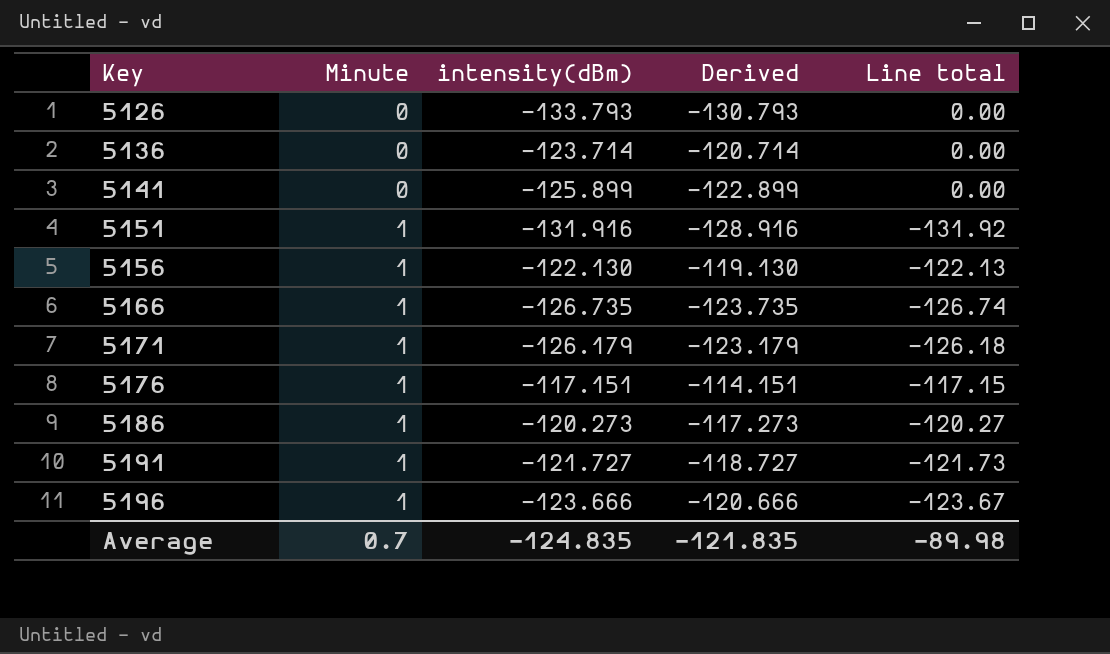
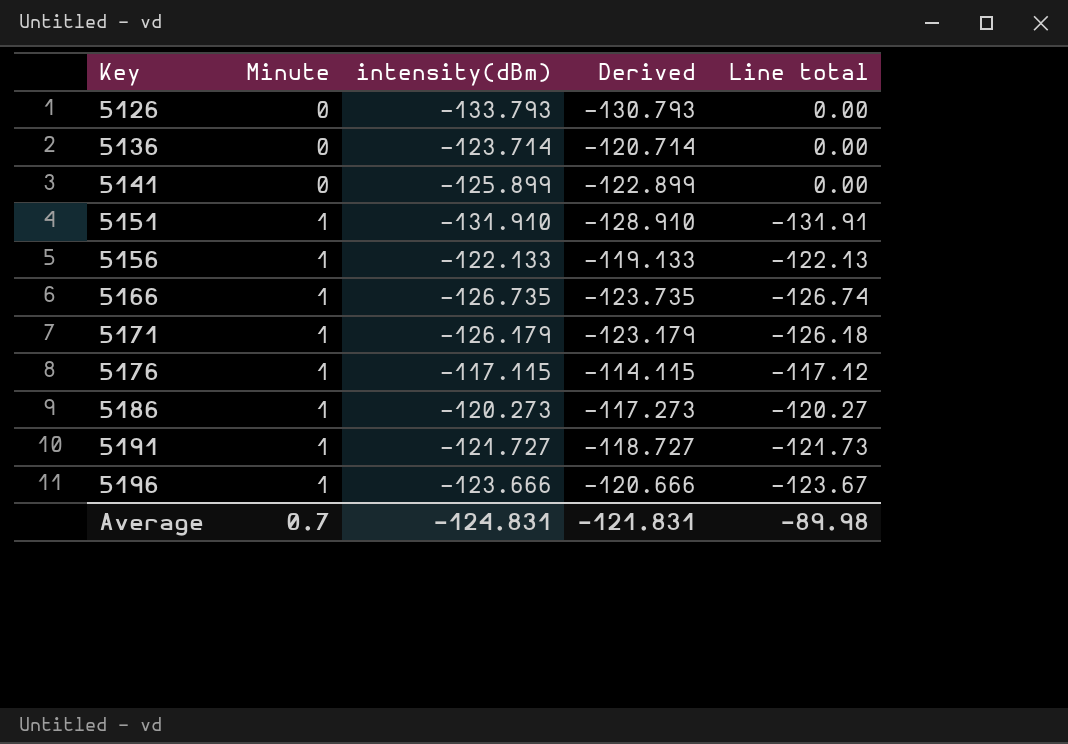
5151 | intensity(dBm): -131.916 -> -131.910
5151 | Derived: -128.916 -> -128.910
5151 | Line total: -131.92 -> -131.91
5156 | intensity(dBm): -122.130 -> -122.133
5156 | Derived: -119.130 -> -119.133
5176 | intensity(dBm): -117.151 -> -117.115
5176 | Derived: -114.151 -> -114.115
5176 | Line total: -117.15 -> -117.12
Average | intensity(dBm): -124.835 -> -124.831
Average | Derived: -121.835 -> -121.831

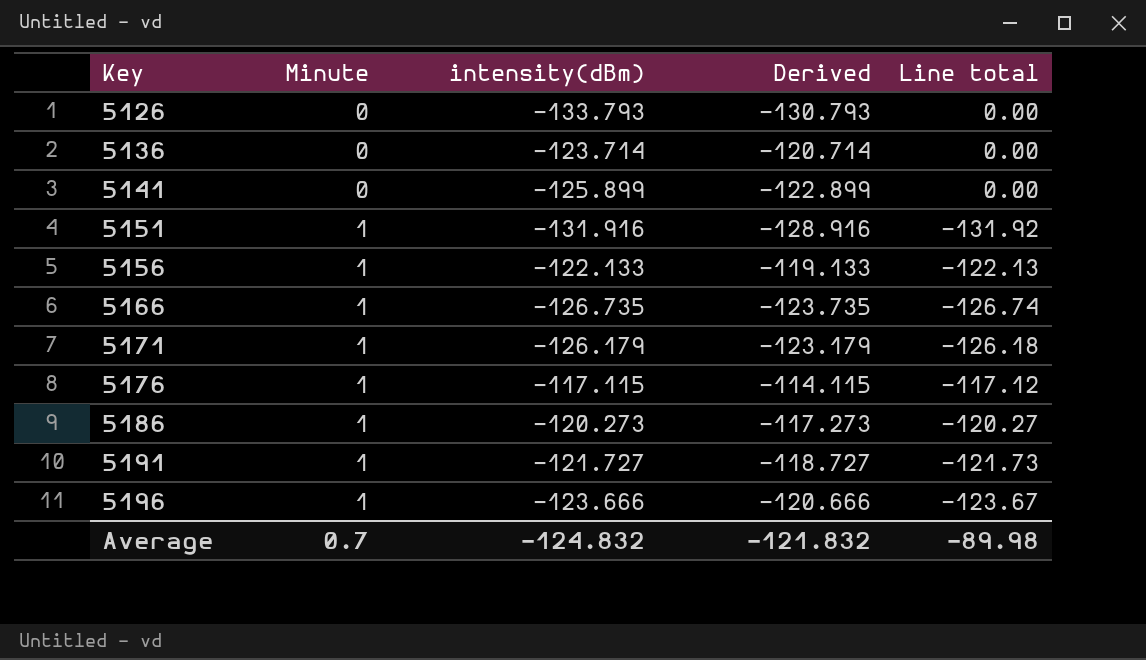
5151 | intensity(dBm): -131.910 -> -131.916
5151 | Derived: -128.910 -> -128.916
5151 | Line total: -131.91 -> -131.92
Average | intensity(dBm): -124.831 -> -124.832
Average | Derived: -121.831 -> -121.832

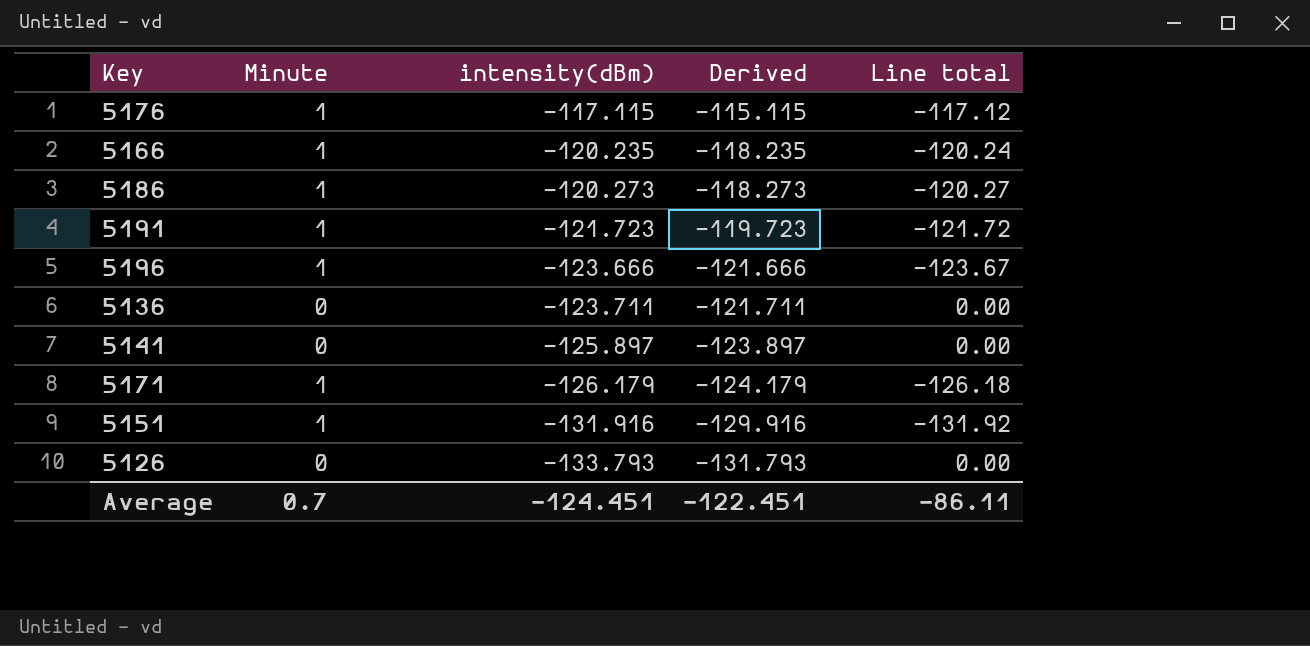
row order: Key ascending -> intensity(dBm) descending
column Derived | formula: [intensity(dBm)] + 3 -> [intensity(dBm)] + 2
row 5156: 1 | -122.133 | -119.133 | -122.13 -> none
5166 | intensity(dBm): -126.735 -> -120.235
5166 | Line total: -126.74 -> -120.24
5191 | intensity(dBm): -121.727 -> -121.723
5191 | Line total: -121.73 -> -121.72
5136 | intensity(dBm): -123.714 -> -123.711
5141 | intensity(dBm): -125.899 -> -125.897
Average | intensity(dBm): -124.832 -> -124.451
Average | Derived: -121.832 -> -122.451
Average | Line total: -89.98 -> -86.11

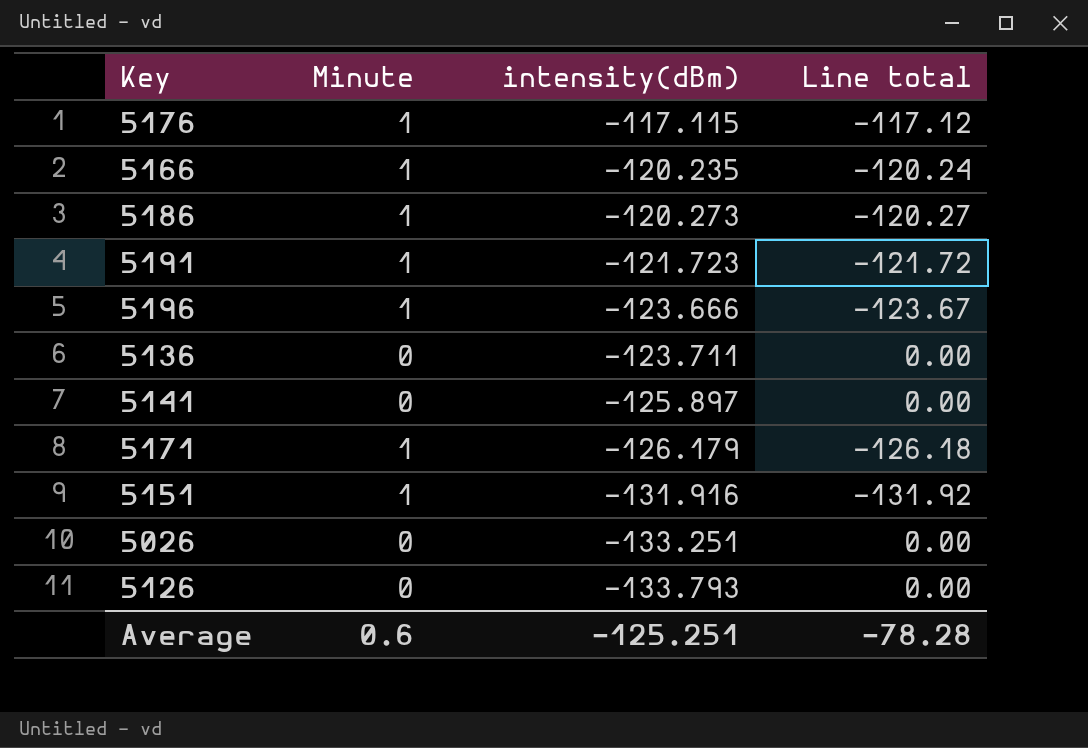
column Derived | formula: [intensity(dBm)] + 2 -> none
row 5026: none -> 0 | -133.251 | 0.00
Average | Minute: 0.7 -> 0.6
Average | intensity(dBm): -124.451 -> -125.251
Average | Line total: -86.11 -> -78.28

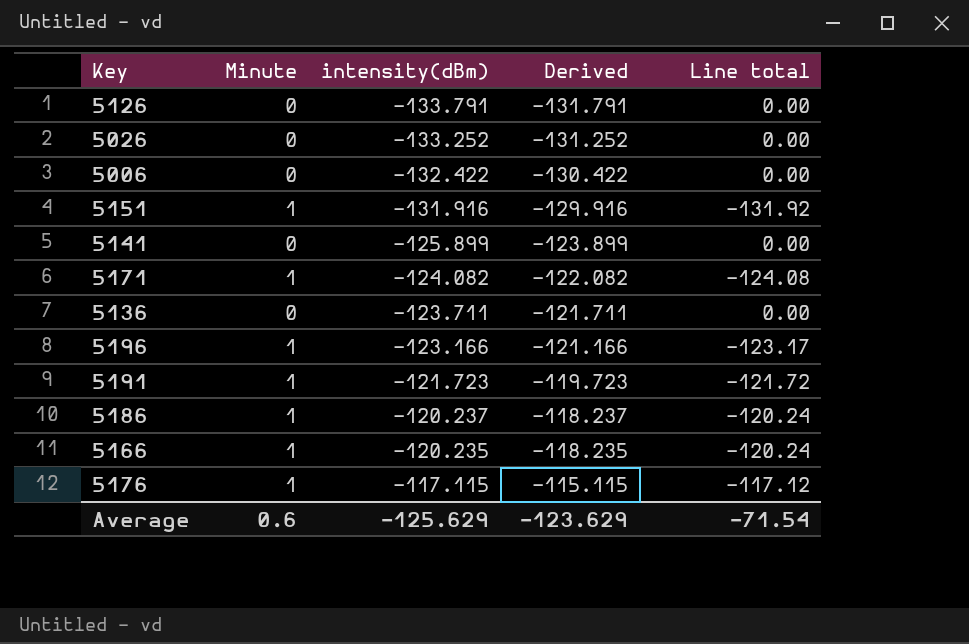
row order: intensity(dBm) descending -> intensity(dBm) ascending
column Derived | formula: none -> [intensity(dBm)] + 2
5126 | intensity(dBm): -133.793 -> -133.791
5026 | intensity(dBm): -133.251 -> -133.252
row 5006: none -> 0 | -132.422 | -130.422 | 0.00
5141 | intensity(dBm): -125.897 -> -125.899
5171 | intensity(dBm): -126.179 -> -124.082
5171 | Line total: -126.18 -> -124.08
5196 | intensity(dBm): -123.666 -> -123.166
5196 | Line total: -123.67 -> -123.17
5186 | intensity(dBm): -120.273 -> -120.237
5186 | Line total: -120.27 -> -120.24
Average | intensity(dBm): -125.251 -> -125.629
Average | Line total: -78.28 -> -71.54

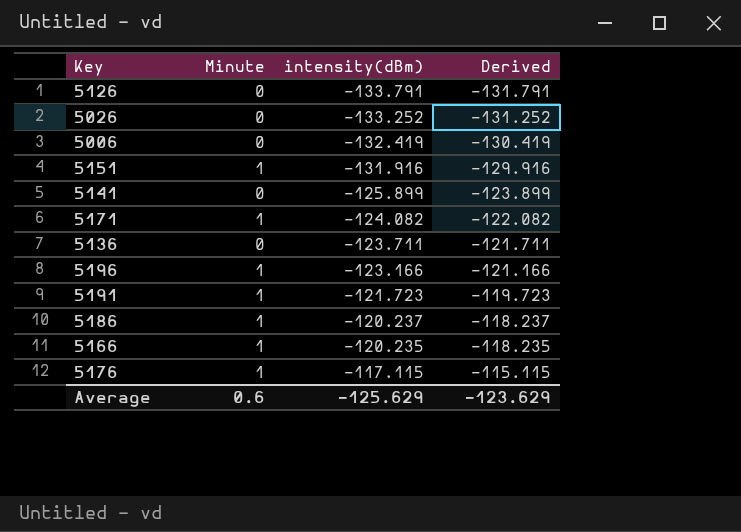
column Line total | formula: [Minute] * [intensity(dBm)] -> none
5006 | intensity(dBm): -132.422 -> -132.419
5006 | Derived: -130.422 -> -130.419

